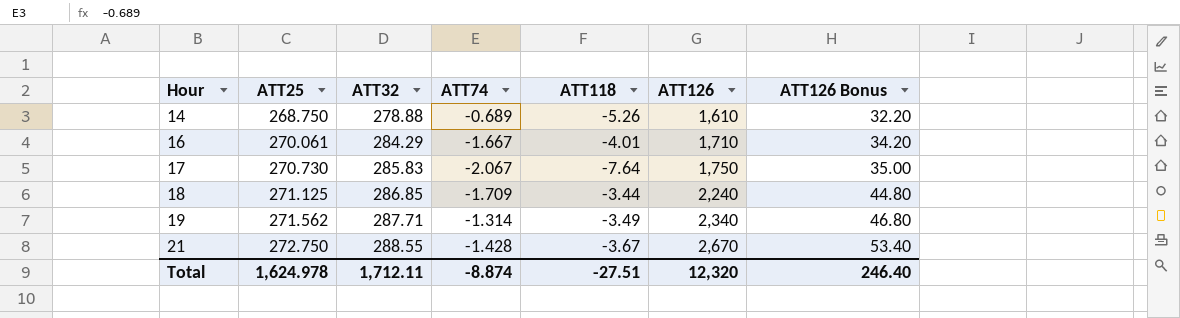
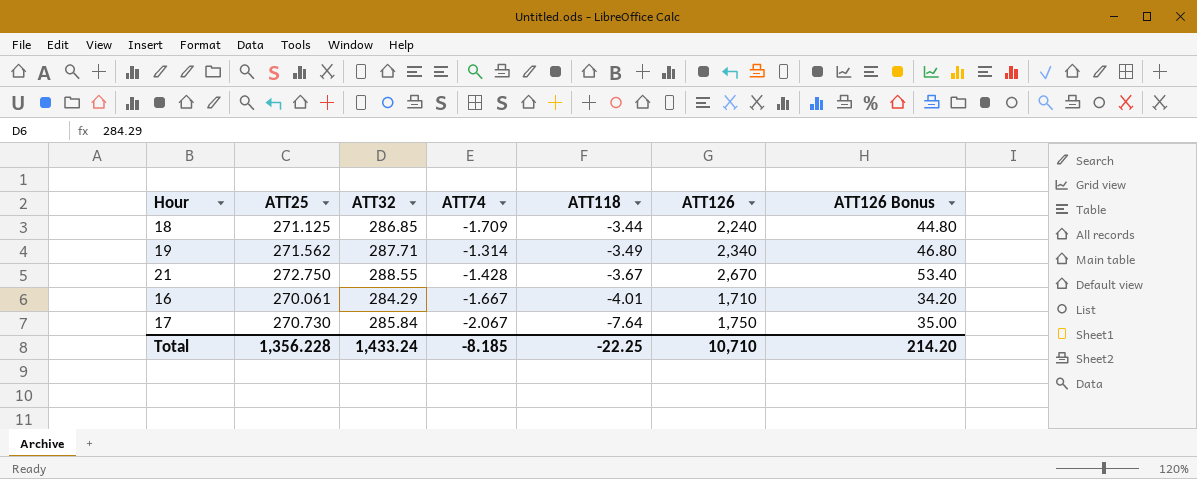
row order: Hour ascending -> ATT118 descending
row 14: 268.750 | 278.88 | -0.689 | -5.26 | 1,610 | 32.20 -> none
17 | ATT32: 285.83 -> 285.84
Total | ATT25: 1,624.978 -> 1,356.228
Total | ATT32: 1,712.11 -> 1,433.24
Total | ATT74: -8.874 -> -8.185
Total | ATT118: -27.51 -> -22.25
Total | ATT126: 12,320 -> 10,710
Total | ATT126 Bonus: 246.40 -> 214.20

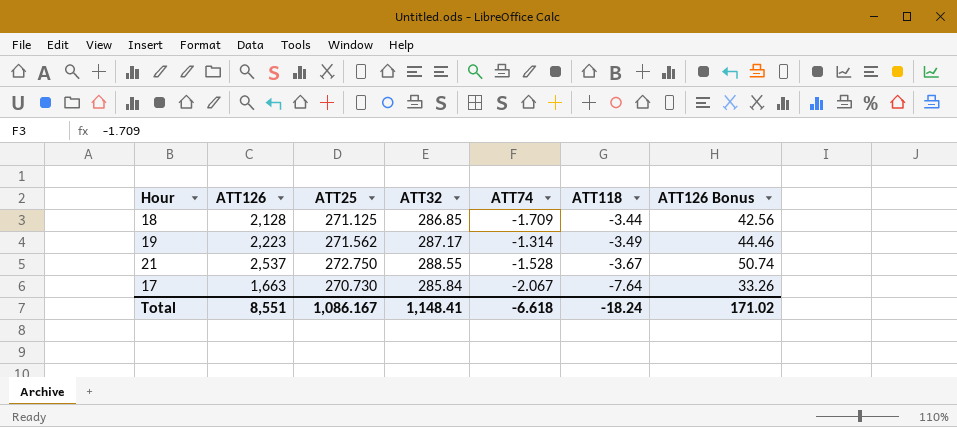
column ATT126 | position: 6 -> 2
row 16: 270.061 | 284.29 | -1.667 | -4.01 | 1,710 | 34.20 -> none
18 | ATT126: 2,240 -> 2,128
18 | ATT126 Bonus: 44.80 -> 42.56
19 | ATT126: 2,340 -> 2,223
19 | ATT32: 287.71 -> 287.17
19 | ATT126 Bonus: 46.80 -> 44.46
21 | ATT126: 2,670 -> 2,537
21 | ATT74: -1.428 -> -1.528
21 | ATT126 Bonus: 53.40 -> 50.74
17 | ATT126: 1,750 -> 1,663
17 | ATT126 Bonus: 35.00 -> 33.26
Total | ATT126: 10,710 -> 8,551
Total | ATT25: 1,356.228 -> 1,086.167
Total | ATT32: 1,433.24 -> 1,148.41
Total | ATT74: -8.185 -> -6.618
Total | ATT118: -22.25 -> -18.24
Total | ATT126 Bonus: 214.20 -> 171.02

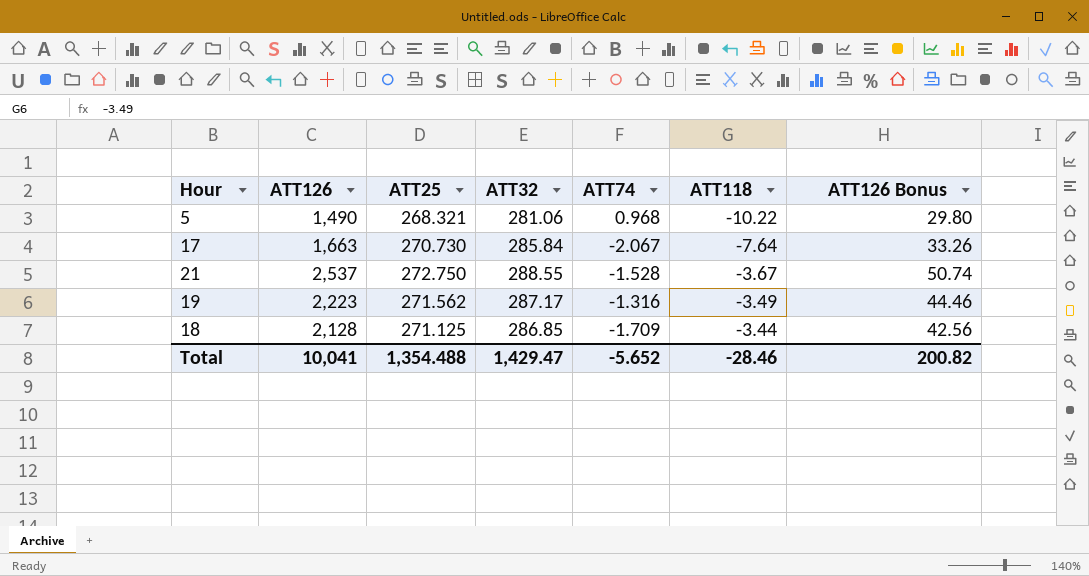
row order: ATT118 descending -> ATT118 ascending
row 5: none -> 1,490 | 268.321 | 281.06 | 0.968 | -10.22 | 29.80
19 | ATT74: -1.314 -> -1.316
Total | ATT126: 8,551 -> 10,041
Total | ATT25: 1,086.167 -> 1,354.488
Total | ATT32: 1,148.41 -> 1,429.47
Total | ATT74: -6.618 -> -5.652
Total | ATT118: -18.24 -> -28.46
Total | ATT126 Bonus: 171.02 -> 200.82

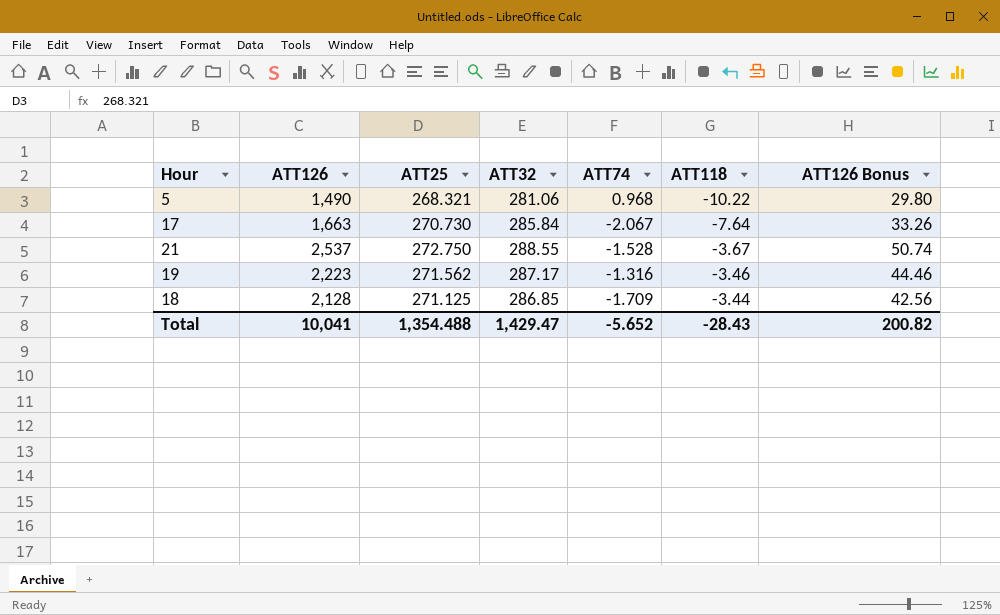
19 | ATT118: -3.49 -> -3.46
Total | ATT118: -28.46 -> -28.43

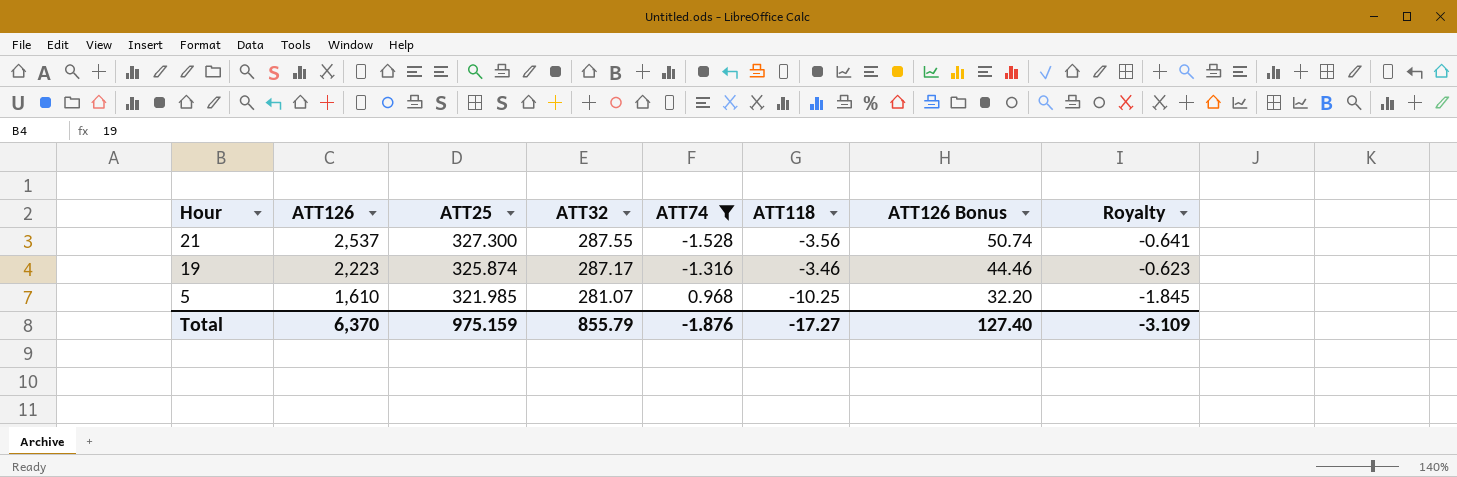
filter: none -> ATT74 >= -1.528
row order: ATT118 ascending -> Hour descending
column Royalty | formula: none -> [ATT118] * 0.18
21 | ATT25: 272.750 -> 327.300
21 | ATT32: 288.55 -> 287.55
21 | ATT118: -3.67 -> -3.56
19 | ATT25: 271.562 -> 325.874
5 | ATT126: 1,490 -> 1,610
5 | ATT25: 268.321 -> 321.985
5 | ATT32: 281.06 -> 281.07
5 | ATT118: -10.22 -> -10.25
5 | ATT126 Bonus: 29.80 -> 32.20
Total | ATT126: 10,041 -> 6,370
Total | ATT25: 1,354.488 -> 975.159
Total | ATT32: 1,429.47 -> 855.79
Total | ATT74: -5.652 -> -1.876
Total | ATT118: -28.43 -> -17.27
Total | ATT126 Bonus: 200.82 -> 127.40

